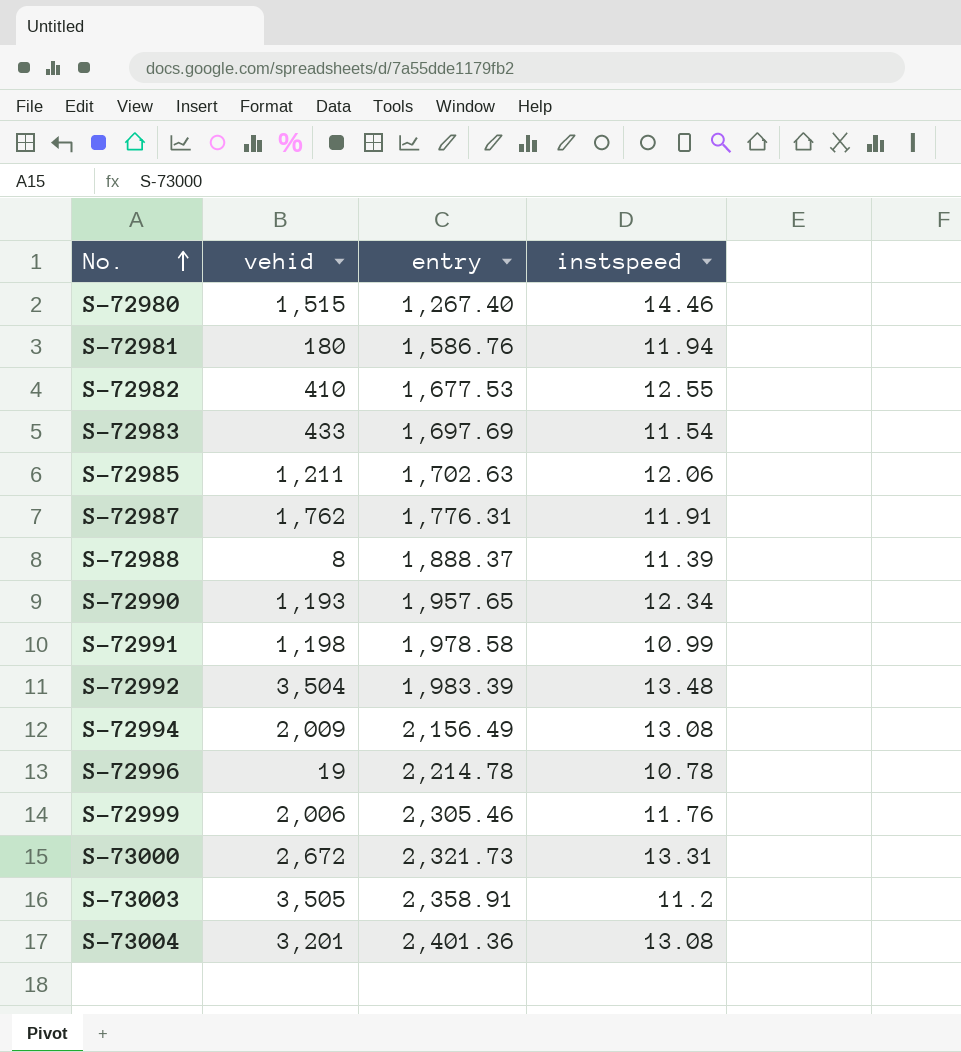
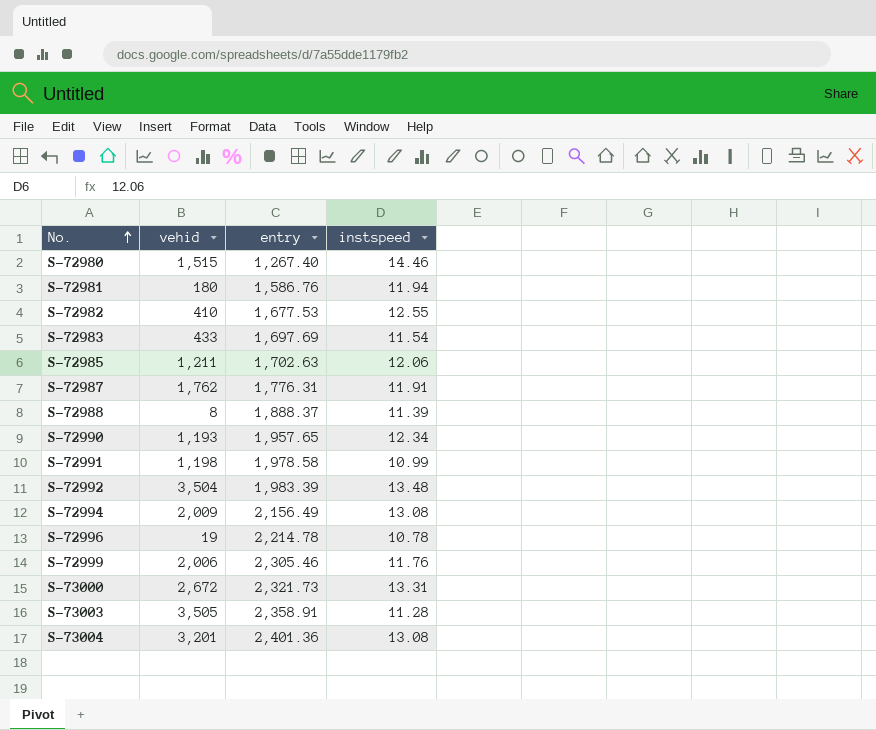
S-73003 | instspeed: 11.2 -> 11.28

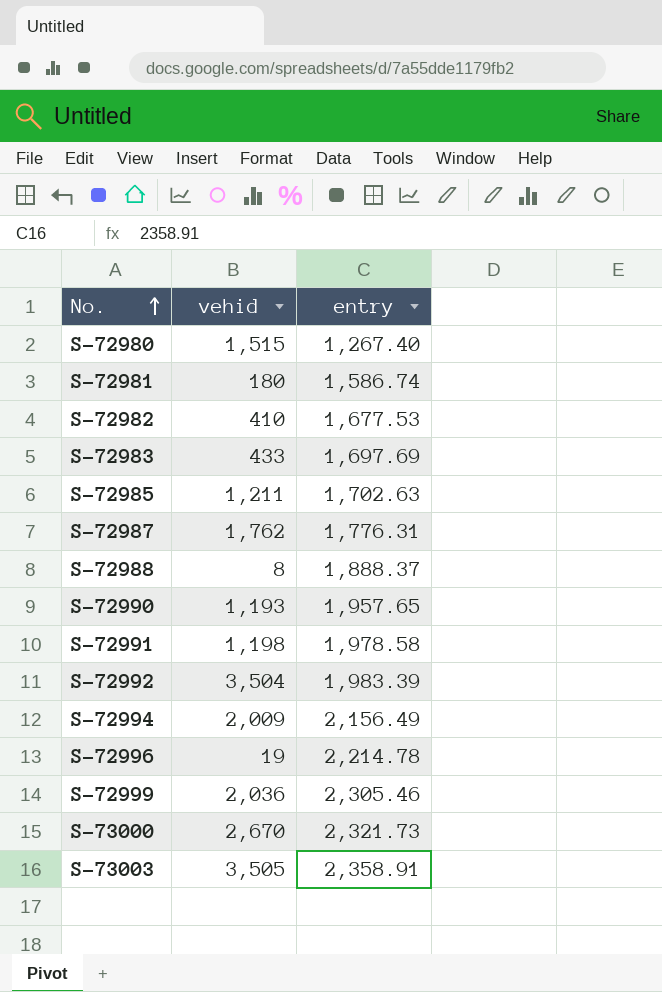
column instspeed | position: 4 -> none
row S-73004: 3,201 | 2,401.36 | 13.08 -> none
S-72981 | entry: 1,586.76 -> 1,586.74
S-72999 | vehid: 2,006 -> 2,036
S-73000 | vehid: 2,672 -> 2,670

